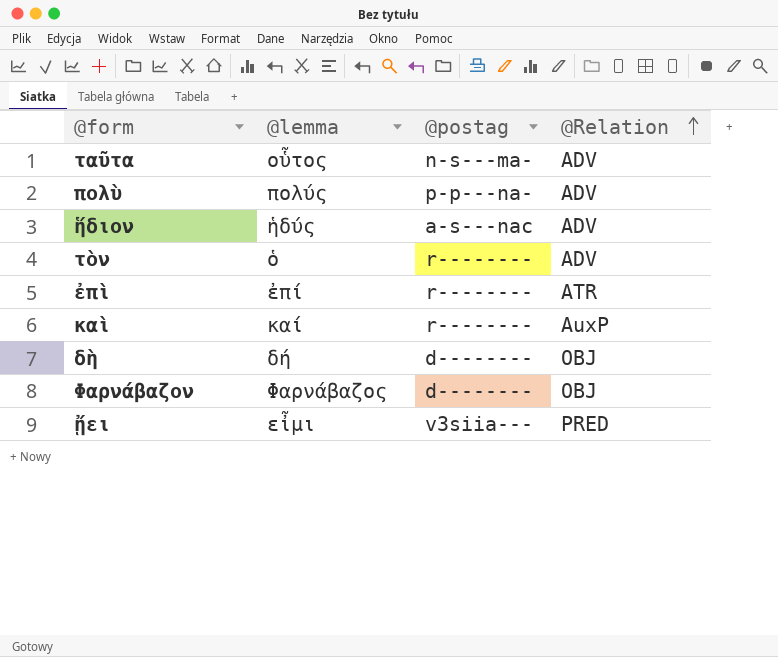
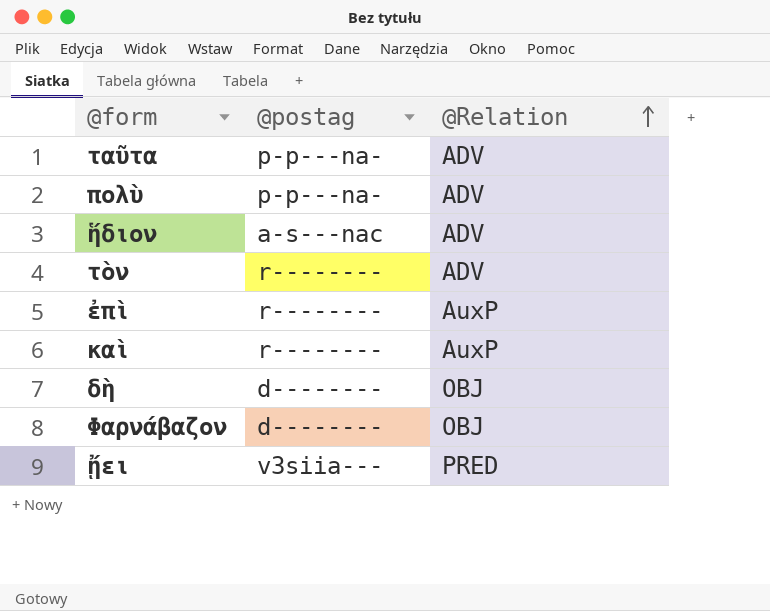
column @lemma | position: 2 -> none
ταῦτα | @postag: n-s---ma- -> p-p---na-
ἐπὶ | @Relation: ATR -> AuxP

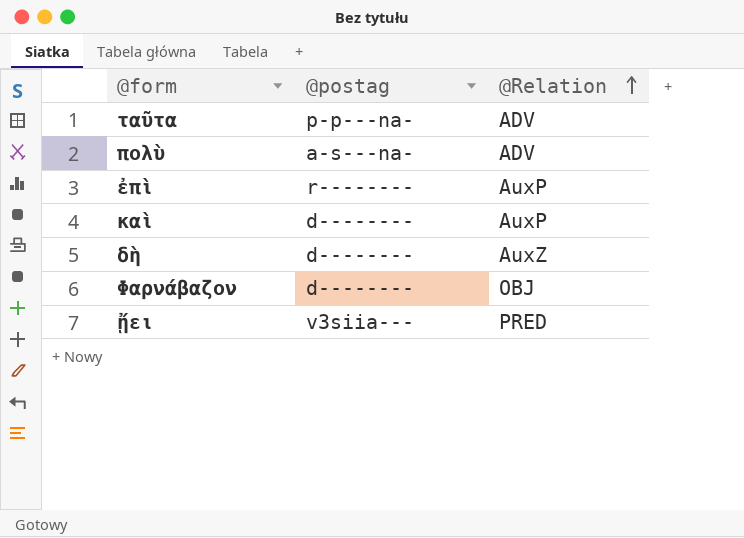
row ἥδιον: a-s---nac | ADV -> none
row τὸν: r-------- | ADV -> none
πολὺ | @postag: p-p---na- -> a-s---na-
καὶ | @postag: r-------- -> d--------
δὴ | @Relation: OBJ -> AuxZ

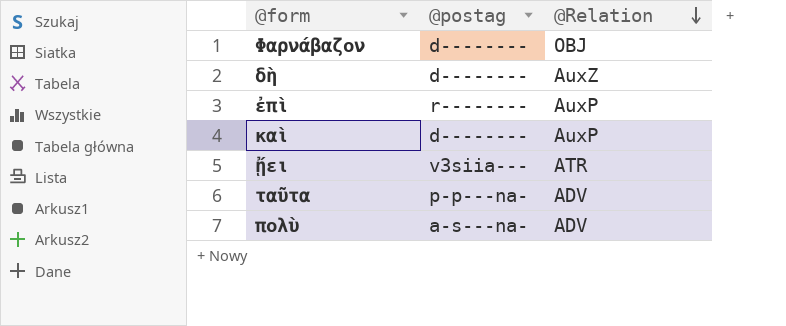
row order: @Relation ascending -> @Relation descending
ᾔει | @Relation: PRED -> ATR

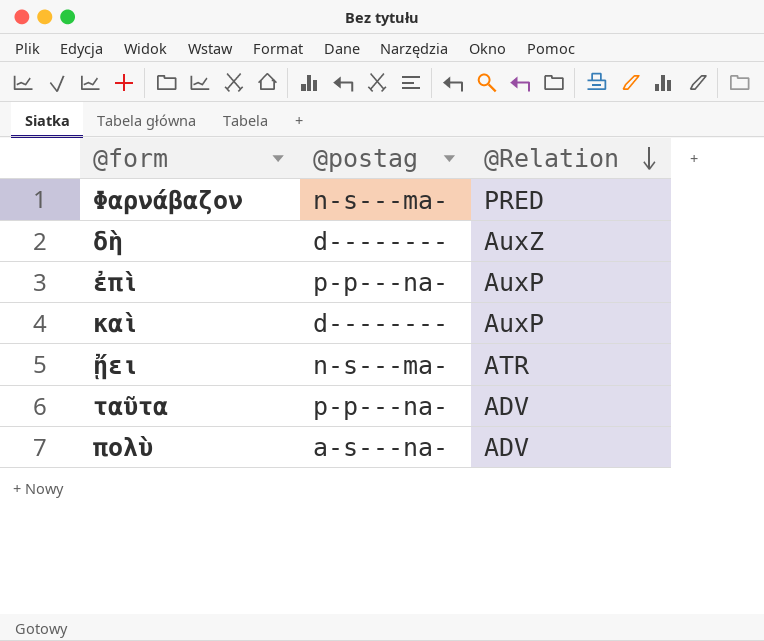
Φαρνάβαζον | @postag: d-------- -> n-s---ma-
Φαρνάβαζον | @Relation: OBJ -> PRED
ἐπὶ | @postag: r-------- -> p-p---na-
ᾔει | @postag: v3siia--- -> n-s---ma-

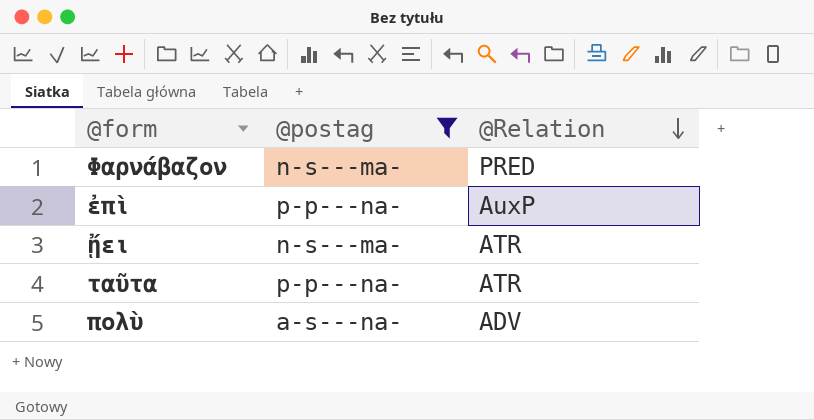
filter: none -> @postag != d--------
ταῦτα | @Relation: ADV -> ATR

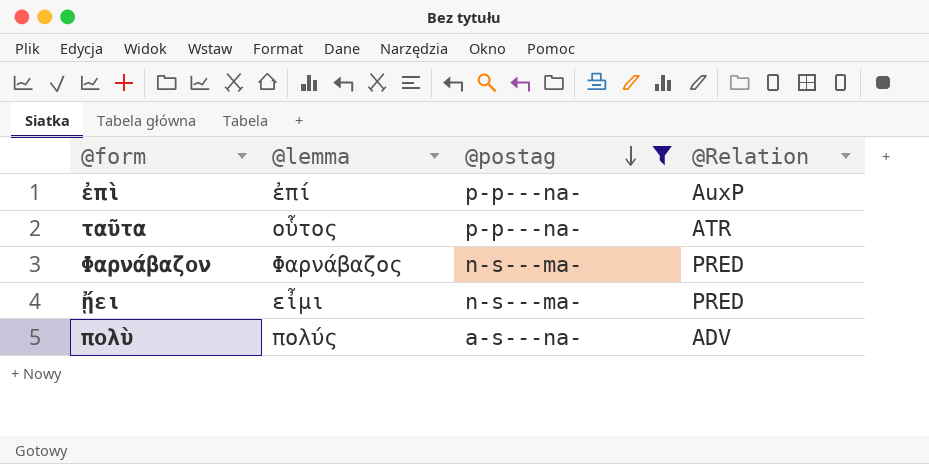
row order: @Relation descending -> @postag descending
column @lemma | position: none -> 2
ᾔει | @Relation: ATR -> PRED

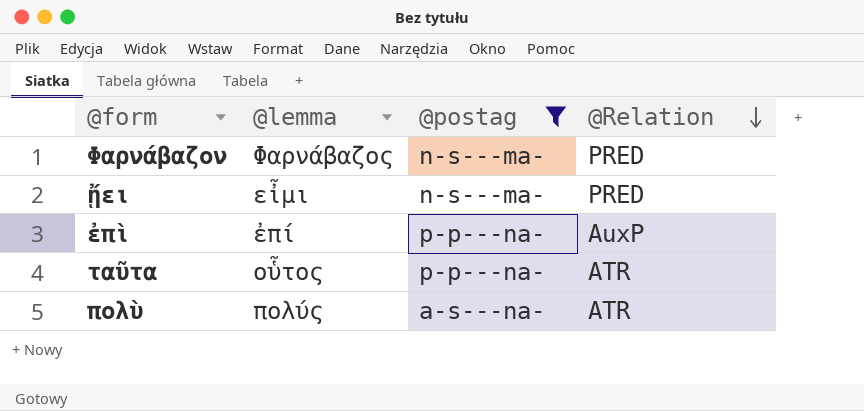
row order: @postag descending -> @Relation descending
πολὺ | @Relation: ADV -> ATR

